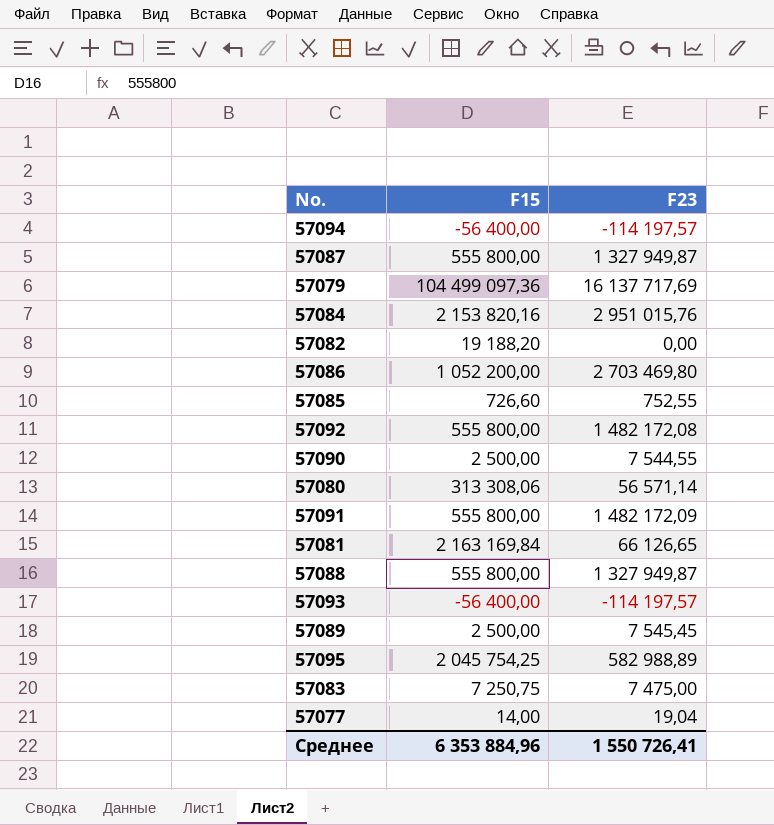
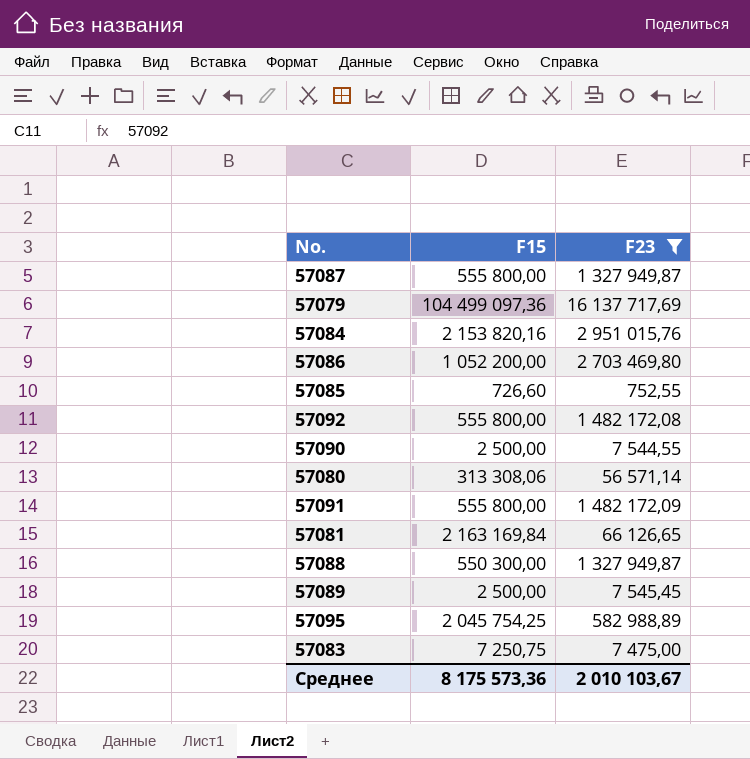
filter: none -> F23 >= 752,55
57088 | F15: 555 800,00 -> 550 300,00
Среднее | F15: 6 353 884,96 -> 8 175 573,36
Среднее | F23: 1 550 726,41 -> 2 010 103,67

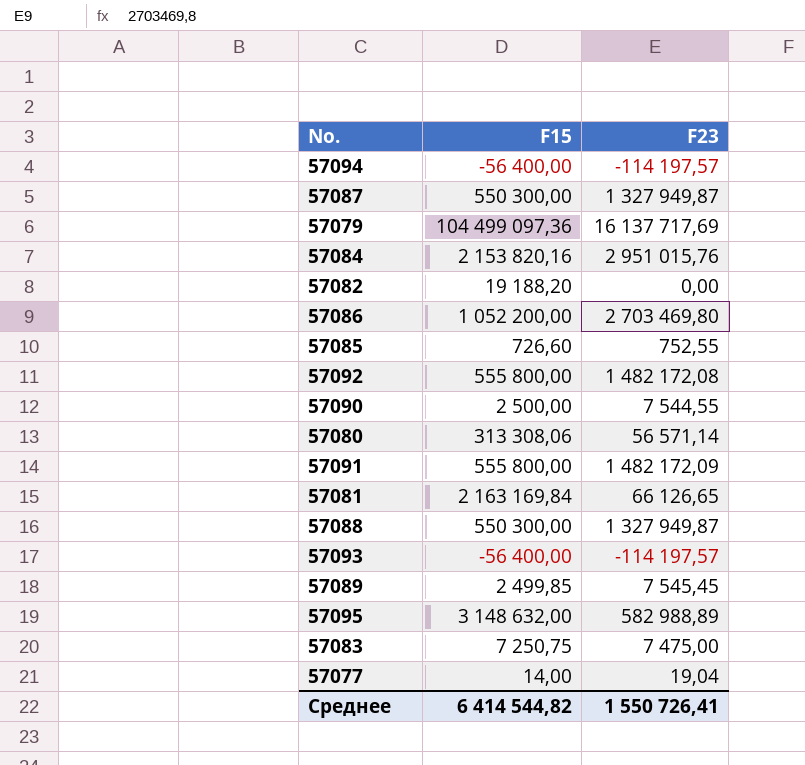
filter: F23 >= 752,55 -> none
57087 | F15: 555 800,00 -> 550 300,00
57089 | F15: 2 500,00 -> 2 499,85
57095 | F15: 2 045 754,25 -> 3 148 632,00
Среднее | F15: 8 175 573,36 -> 6 414 544,82
Среднее | F23: 2 010 103,67 -> 1 550 726,41

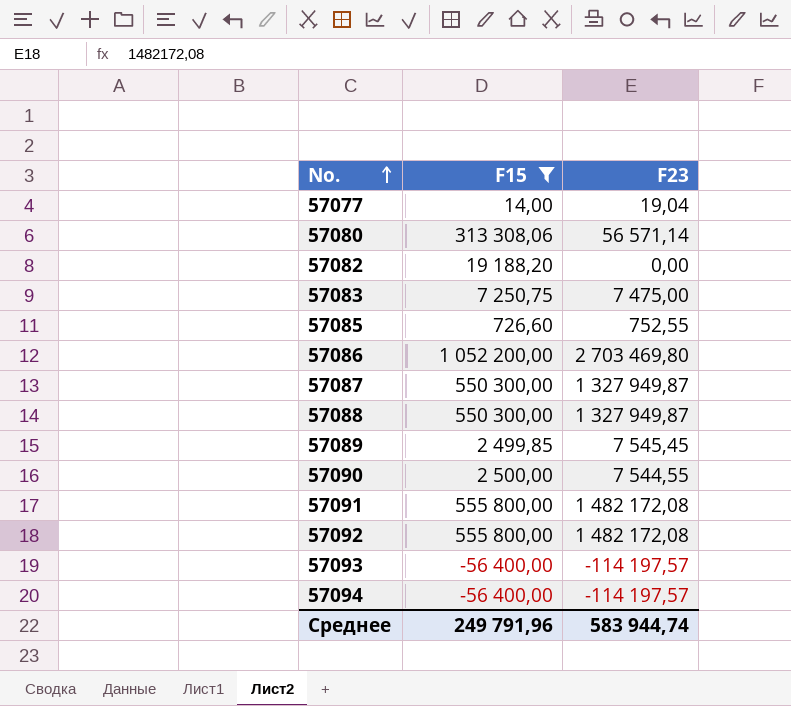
filter: none -> F15 <= 1 052 200,00
row order: none -> No. ascending
57091 | F23: 1 482 172,09 -> 1 482 172,08
Среднее | F15: 6 414 544,82 -> 249 791,96
Среднее | F23: 1 550 726,41 -> 583 944,74

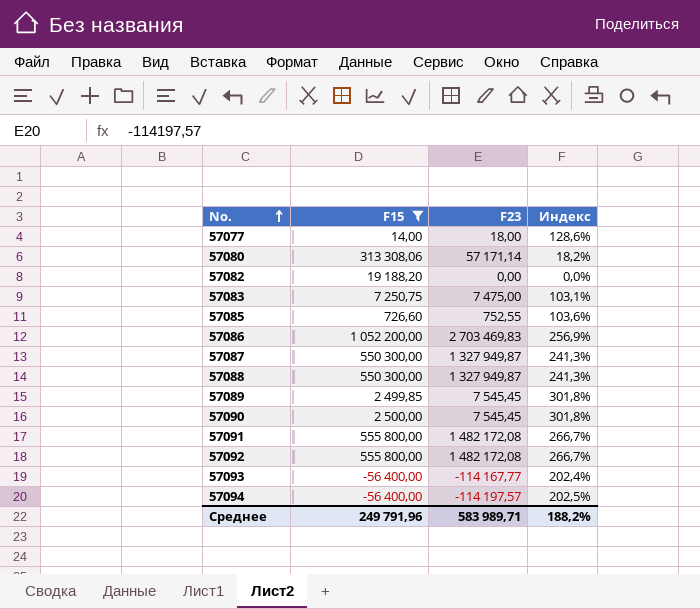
column Индекс | formula: none -> [F23] / [F15]
57077 | F23: 19,04 -> 18,00
57080 | F23: 56 571,14 -> 57 171,14
57086 | F23: 2 703 469,80 -> 2 703 469,83
57090 | F23: 7 544,55 -> 7 545,45
57093 | F23: -114 197,57 -> -114 167,77
Среднее | F23: 583 944,74 -> 583 989,71

